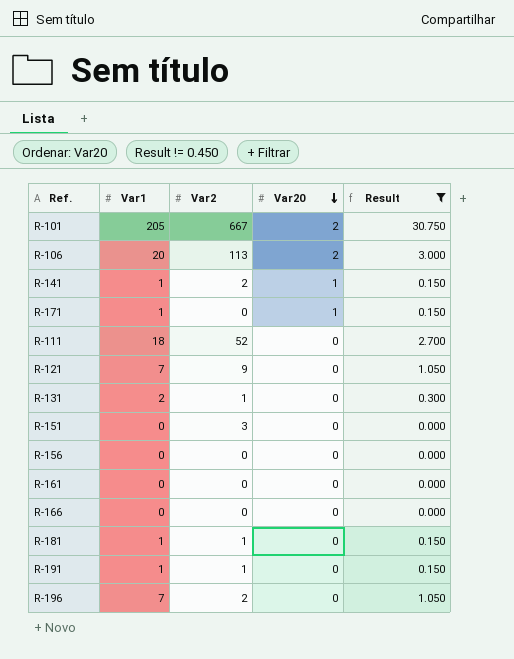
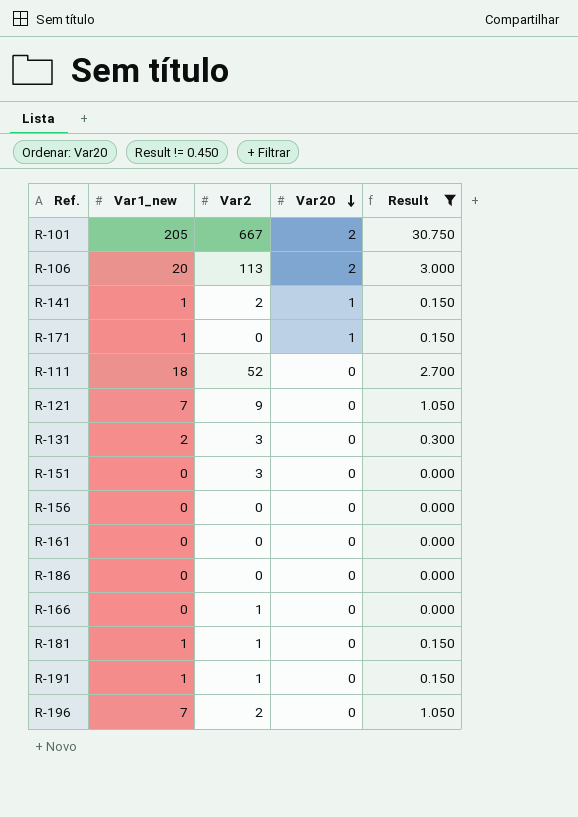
column name: Var1 -> Var1_new
R-131 | Var2: 1 -> 3
row R-186: none -> 0 | 0 | 0 | 0.000
R-166 | Var2: 0 -> 1

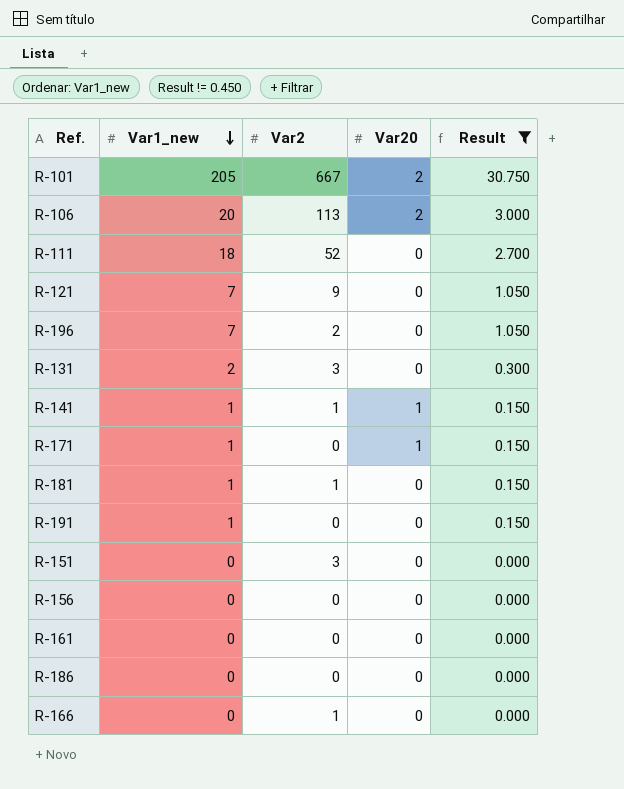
row order: Var20 descending -> Var1_new descending
R-141 | Var2: 2 -> 1
R-191 | Var2: 1 -> 0

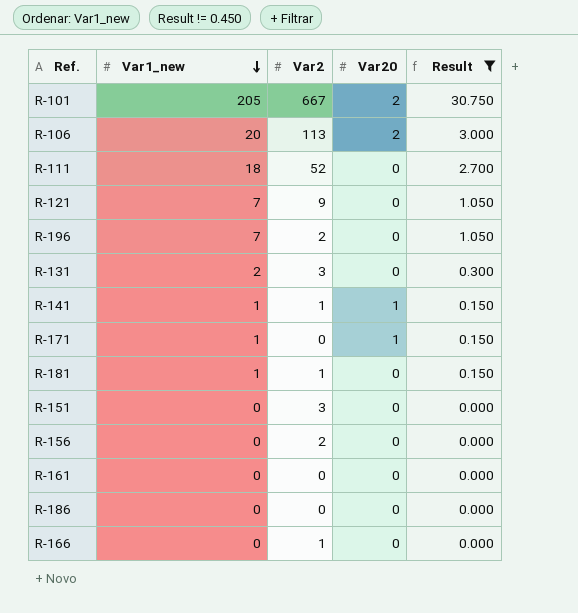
row R-191: 1 | 0 | 0 | 0.150 -> none
R-156 | Var2: 0 -> 2

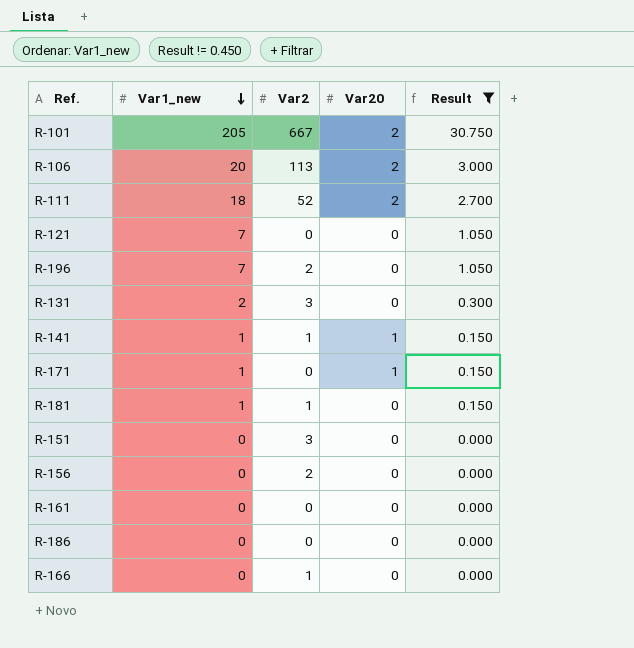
R-111 | Var20: 0 -> 2
R-121 | Var2: 9 -> 0

